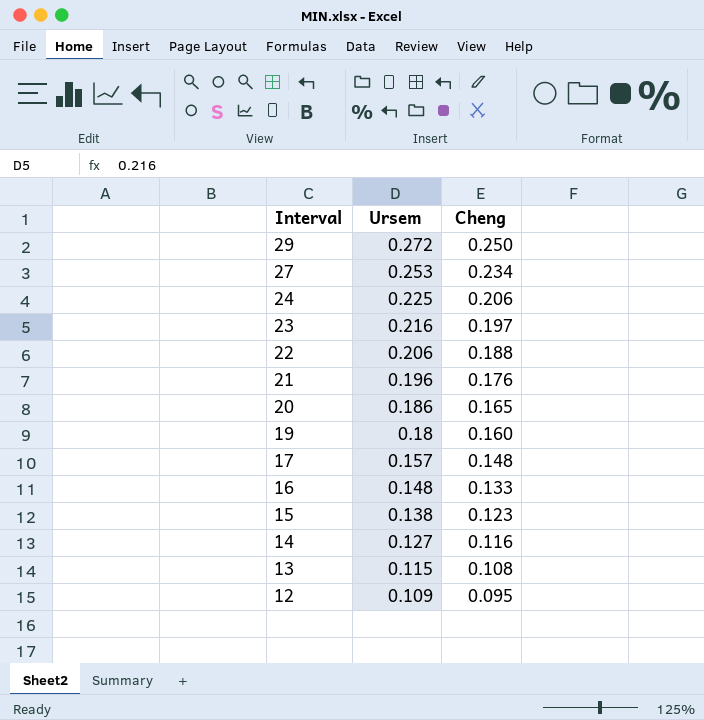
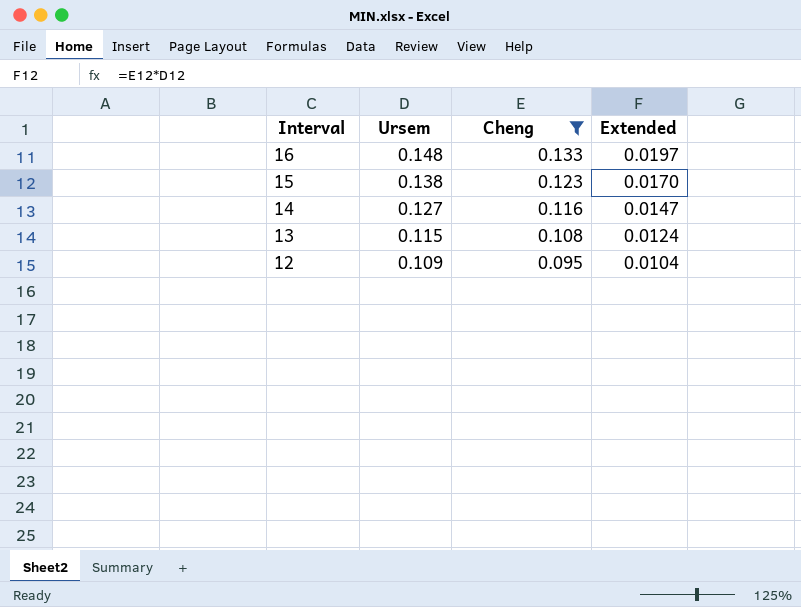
filter: none -> Cheng <= 0.133
column Extended | formula: none -> [Ursem] * [Cheng]

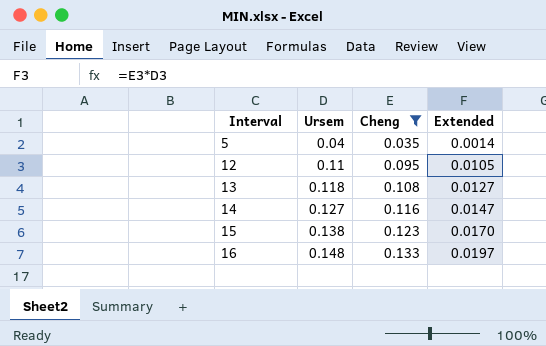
row order: Interval descending -> Interval ascending
row 5: none -> 0.04 | 0.035 | 0.0014
12 | Ursem: 0.109 -> 0.11
12 | Extended: 0.0104 -> 0.0105
13 | Ursem: 0.115 -> 0.118
13 | Extended: 0.0124 -> 0.0127

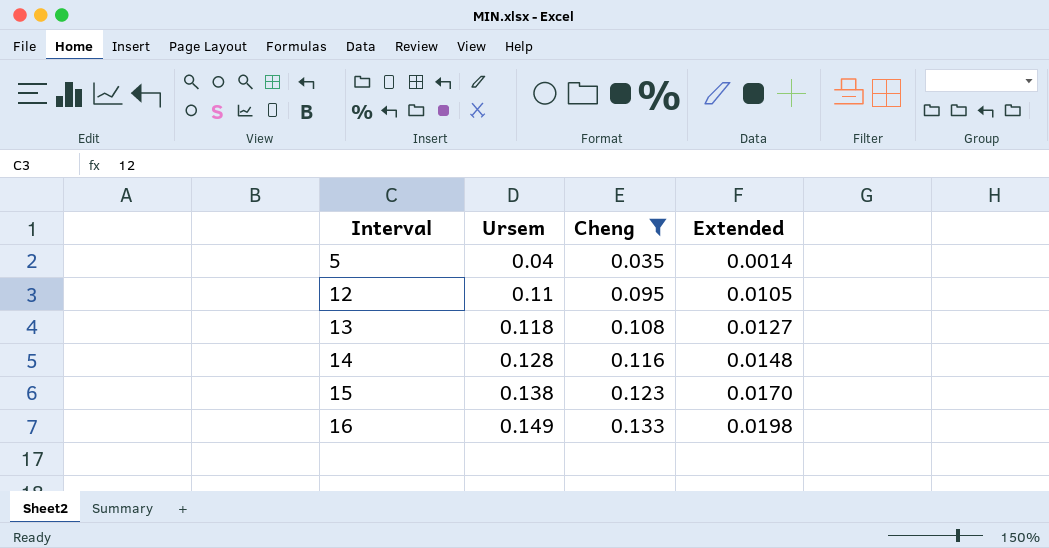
14 | Ursem: 0.127 -> 0.128
14 | Extended: 0.0147 -> 0.0148
16 | Ursem: 0.148 -> 0.149
16 | Extended: 0.0197 -> 0.0198

